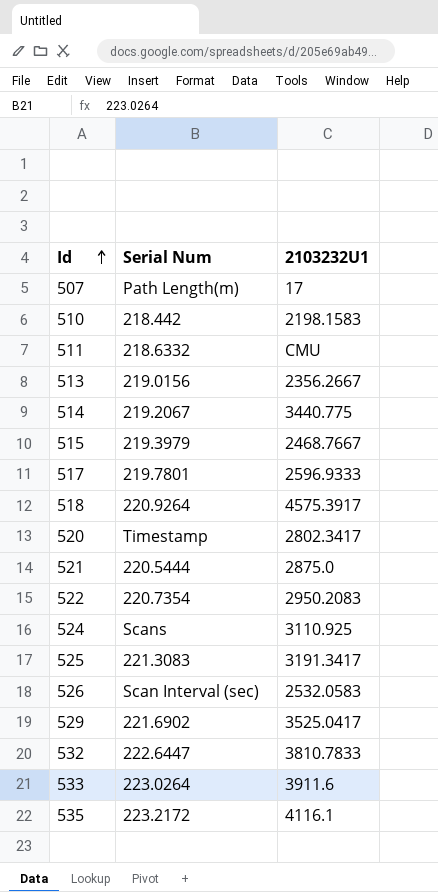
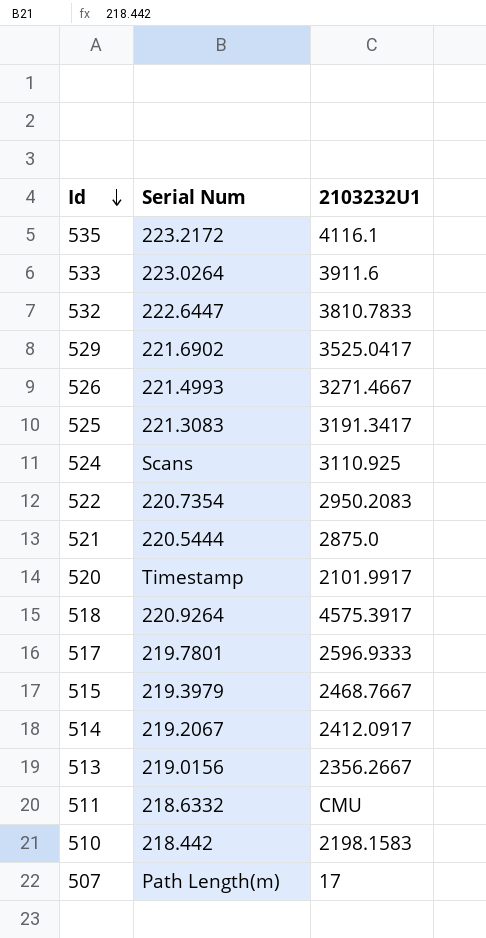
row order: Id ascending -> Id descending
526 | Serial Num: Scan Interval (sec) -> 221.4993
526 | 2103232U1: 2532.0583 -> 3271.4667
520 | 2103232U1: 2802.3417 -> 2101.9917
514 | 2103232U1: 3440.775 -> 2412.0917

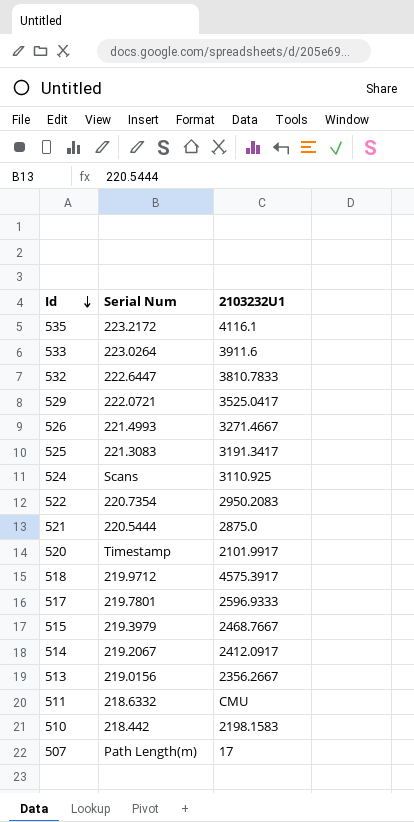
529 | Serial Num: 221.6902 -> 222.0721
518 | Serial Num: 220.9264 -> 219.9712

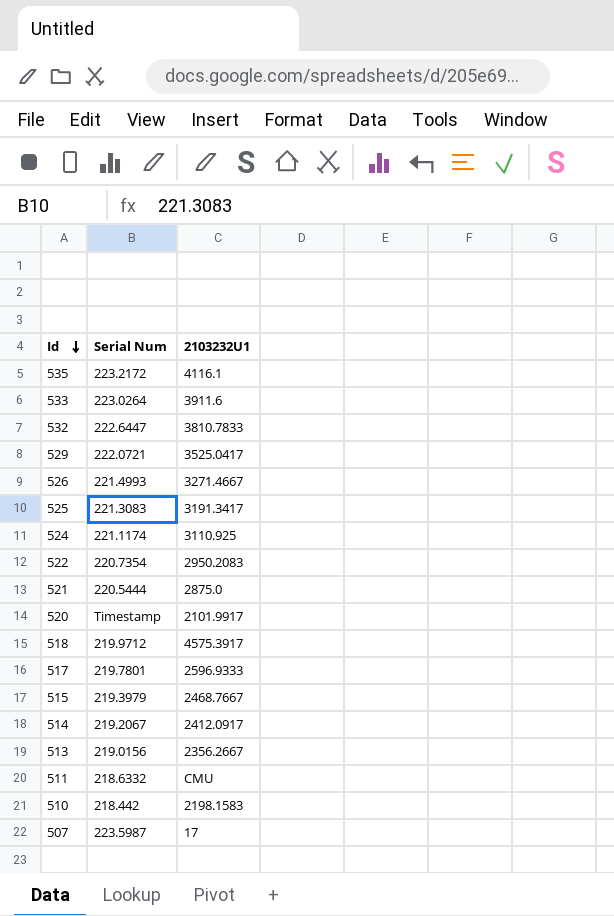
524 | Serial Num: Scans -> 221.1174
507 | Serial Num: Path Length(m) -> 223.5987

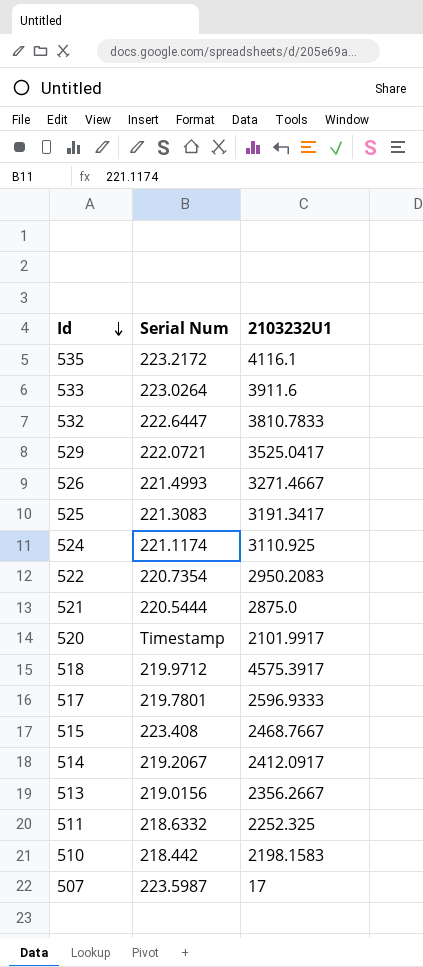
515 | Serial Num: 219.3979 -> 223.408
511 | 2103232U1: CMU -> 2252.325

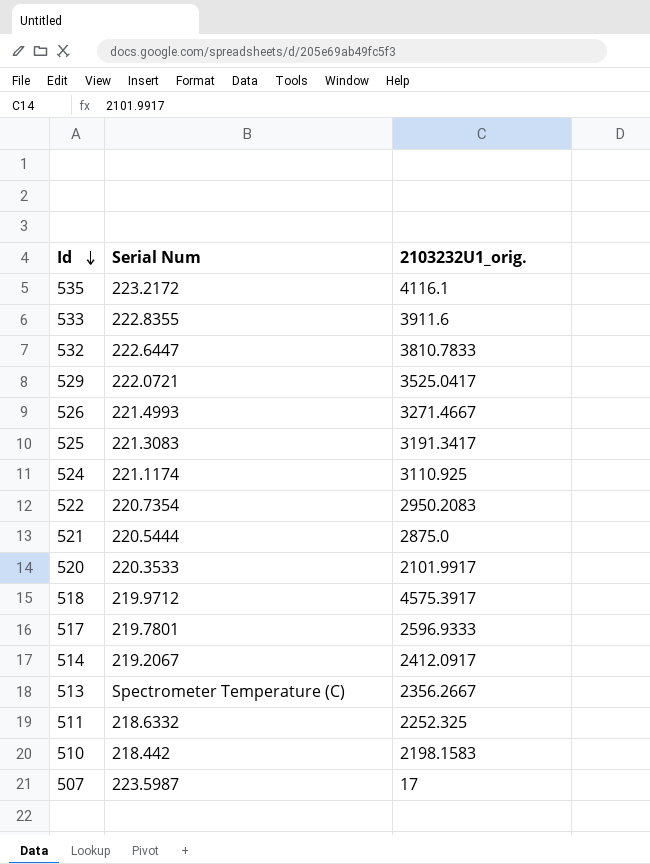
column name: 2103232U1 -> 2103232U1_orig.
row 515: 223.408 | 2468.7667 -> none
533 | Serial Num: 223.0264 -> 222.8355
520 | Serial Num: Timestamp -> 220.3533
513 | Serial Num: 219.0156 -> Spectrometer Temperature (C)

